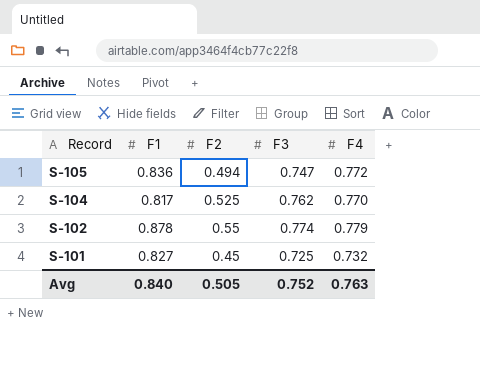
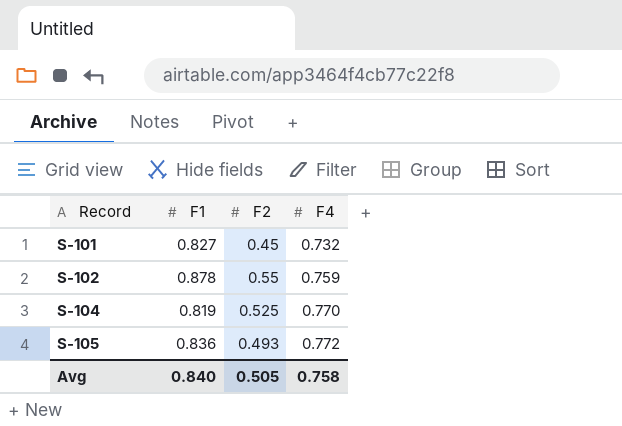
row order: Record descending -> Record ascending
column F3 | position: 4 -> none
S-102 | F4: 0.779 -> 0.759
S-104 | F1: 0.817 -> 0.819
S-105 | F2: 0.494 -> 0.493
Avg | F4: 0.763 -> 0.758

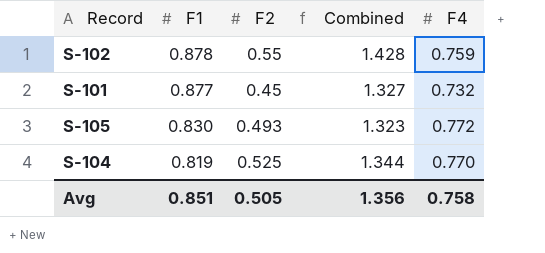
row order: Record ascending -> F1 descending
column Combined | formula: none -> [F1] + [F2]
S-101 | F1: 0.827 -> 0.877
S-105 | F1: 0.836 -> 0.830
Avg | F1: 0.840 -> 0.851

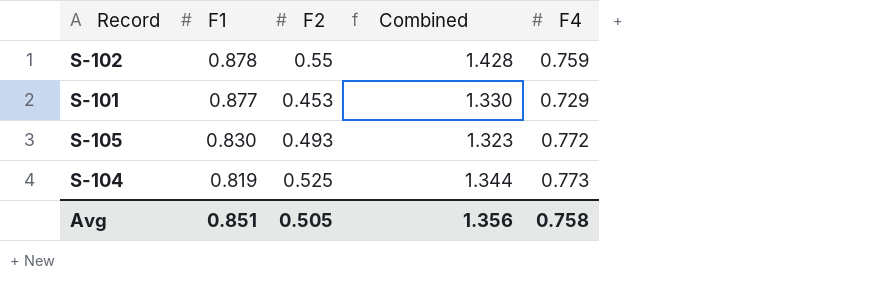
S-101 | F2: 0.45 -> 0.453
S-101 | Combined: 1.327 -> 1.330
S-101 | F4: 0.732 -> 0.729
S-104 | F4: 0.770 -> 0.773

